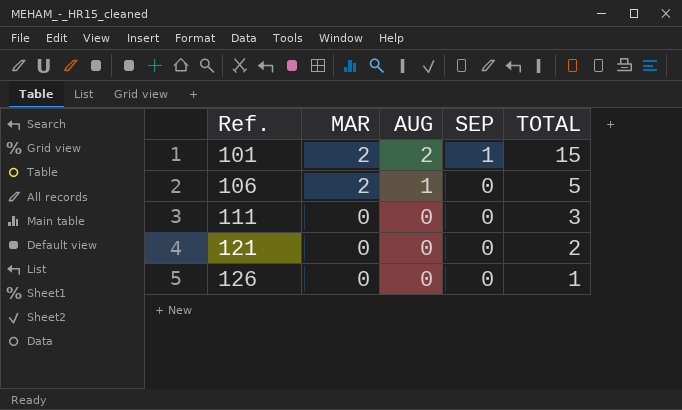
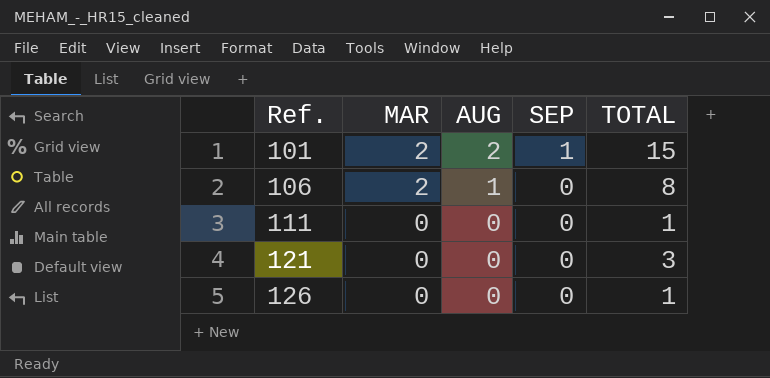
106 | TOTAL: 5 -> 8
111 | TOTAL: 3 -> 1
121 | TOTAL: 2 -> 3

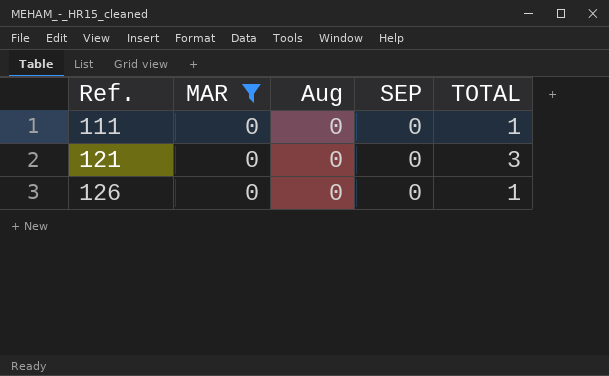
filter: none -> MAR = 0
column name: AUG -> Aug

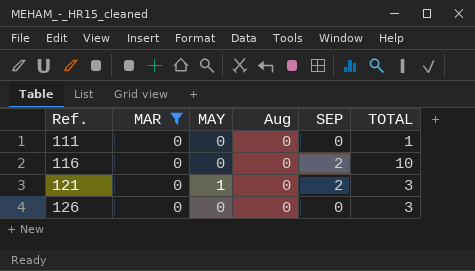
column MAY | position: none -> 3
row 116: none -> 0 | 0 | 0 | 2 | 10
121 | SEP: 0 -> 2
126 | TOTAL: 1 -> 3

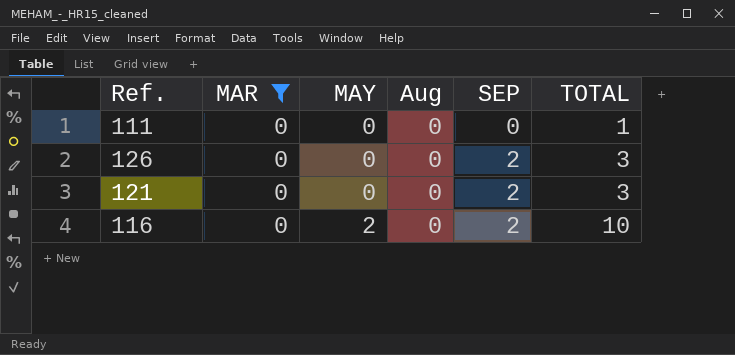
row order: Ref. ascending -> MAY ascending
126 | SEP: 0 -> 2
121 | MAY: 1 -> 0
116 | MAY: 0 -> 2

